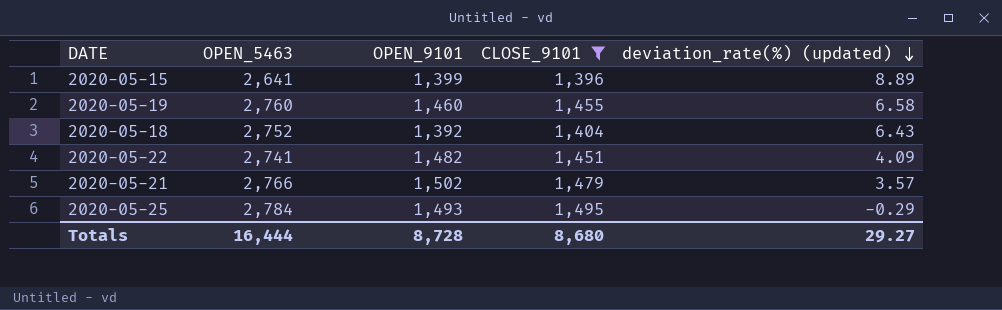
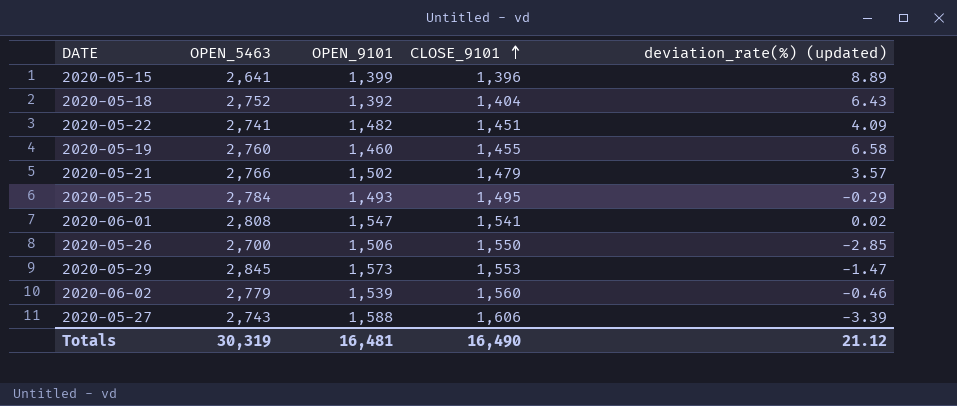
filter: CLOSE_9101 <= 1,495 -> none
row order: deviation_rate(%) (updated) descending -> CLOSE_9101 ascending
Totals | OPEN_5463: 16,444 -> 30,319
Totals | OPEN_9101: 8,728 -> 16,481
Totals | CLOSE_9101: 8,680 -> 16,490
Totals | deviation_rate(%) (updated): 29.27 -> 21.12

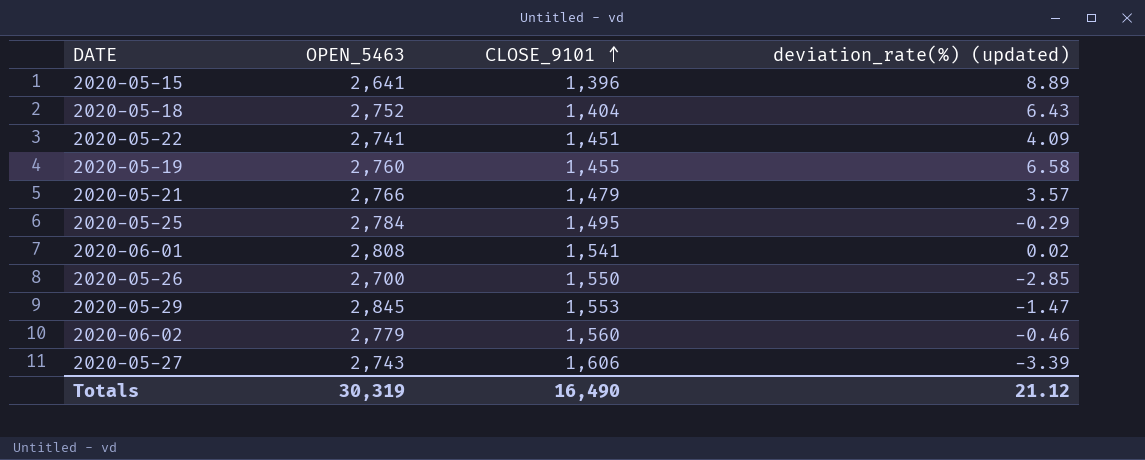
column OPEN_9101 | position: 3 -> none

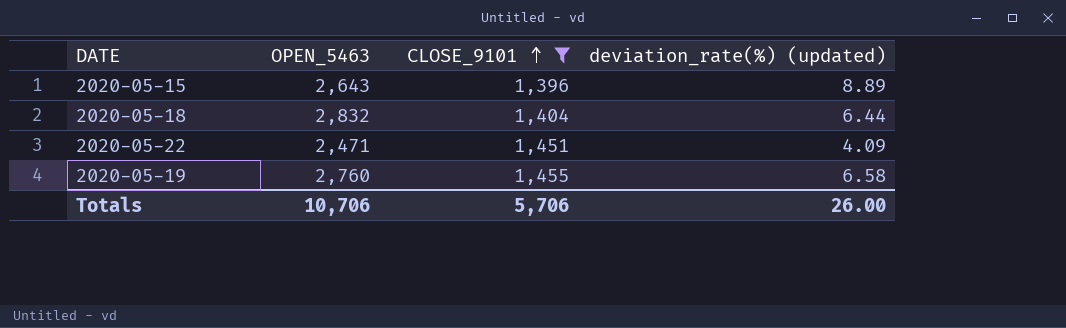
filter: none -> CLOSE_9101 <= 1,455
2020-05-15 | OPEN_5463: 2,641 -> 2,643
2020-05-18 | OPEN_5463: 2,752 -> 2,832
2020-05-18 | deviation_rate(%) (updated): 6.43 -> 6.44
2020-05-22 | OPEN_5463: 2,741 -> 2,471
Totals | OPEN_5463: 30,319 -> 10,706
Totals | CLOSE_9101: 16,490 -> 5,706
Totals | deviation_rate(%) (updated): 21.12 -> 26.00

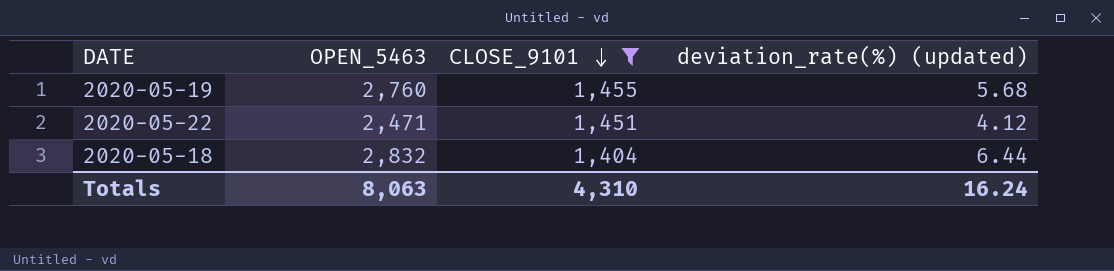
row order: CLOSE_9101 ascending -> CLOSE_9101 descending
row 2020-05-15: 2,643 | 1,396 | 8.89 -> none
2020-05-19 | deviation_rate(%) (updated): 6.58 -> 5.68
2020-05-22 | deviation_rate(%) (updated): 4.09 -> 4.12
Totals | OPEN_5463: 10,706 -> 8,063
Totals | CLOSE_9101: 5,706 -> 4,310
Totals | deviation_rate(%) (updated): 26.00 -> 16.24

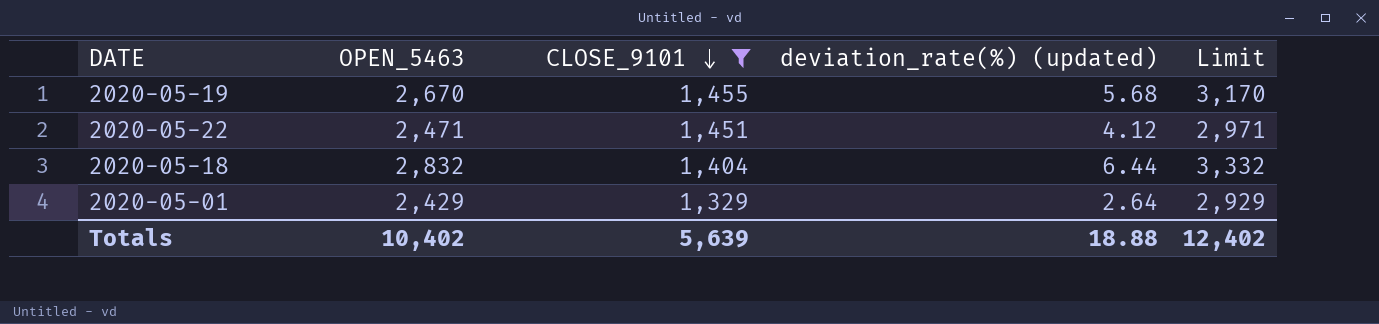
column Limit | formula: none -> [OPEN_5463] + 500
2020-05-19 | OPEN_5463: 2,760 -> 2,670
row 2020-05-01: none -> 2,429 | 1,329 | 2.64 | 2,929
Totals | OPEN_5463: 8,063 -> 10,402
Totals | CLOSE_9101: 4,310 -> 5,639
Totals | deviation_rate(%) (updated): 16.24 -> 18.88

